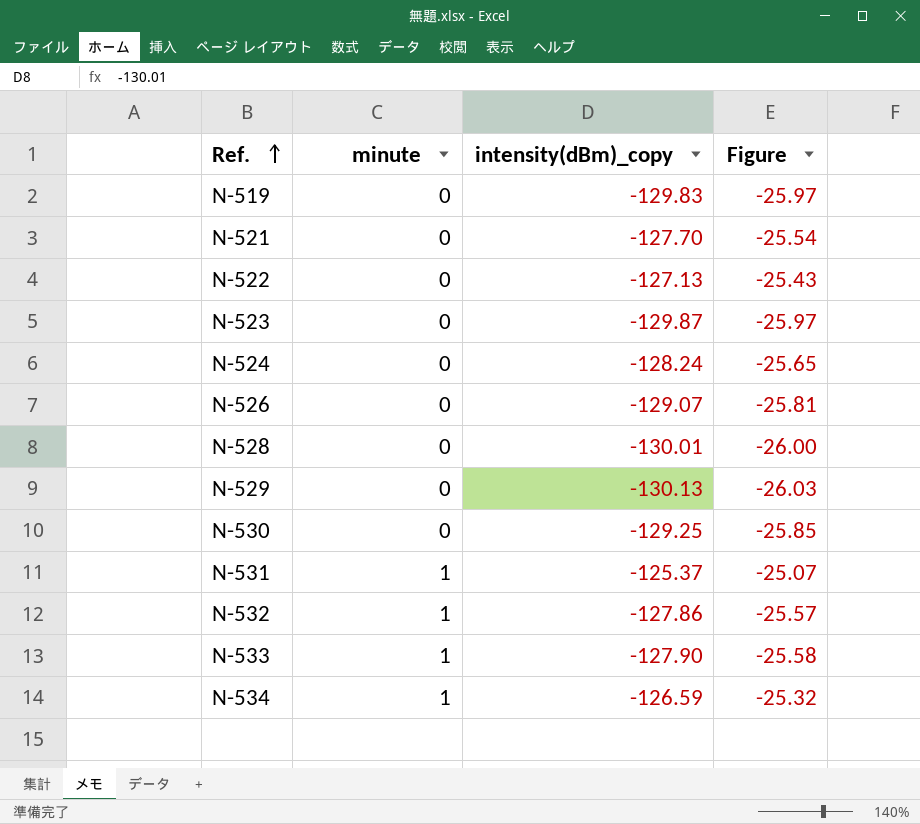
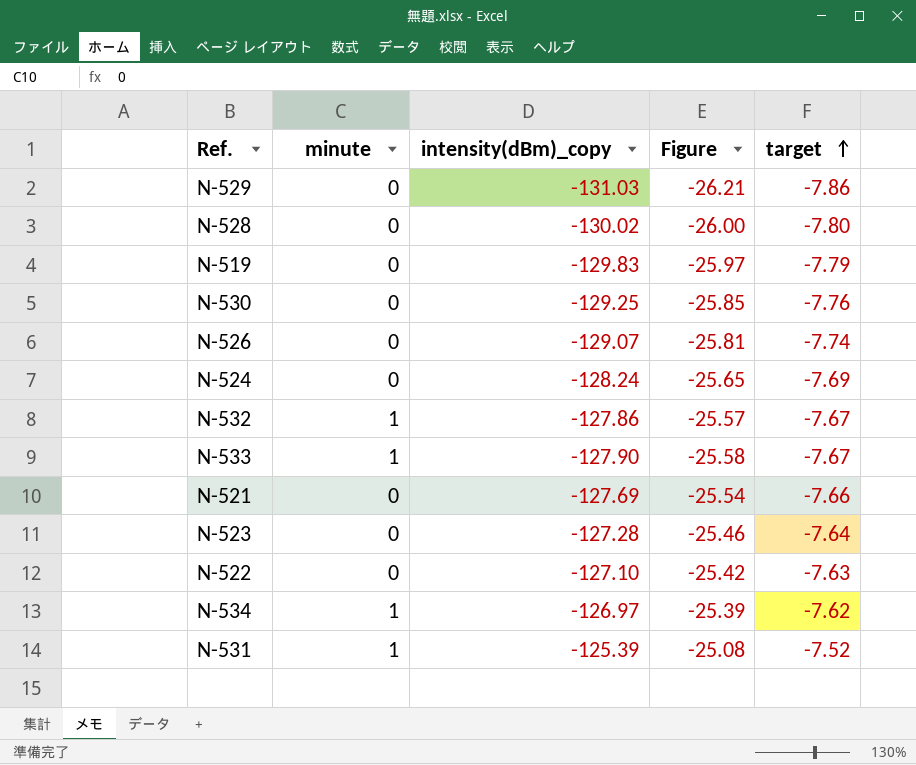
row order: Ref. ascending -> target ascending
column target | formula: none -> [intensity(dBm)_copy] * 0.06
N-529 | intensity(dBm)_copy: -130.13 -> -131.03
N-529 | Figure: -26.03 -> -26.21
N-528 | intensity(dBm)_copy: -130.01 -> -130.02
N-521 | intensity(dBm)_copy: -127.70 -> -127.69
N-523 | intensity(dBm)_copy: -129.87 -> -127.28
N-523 | Figure: -25.97 -> -25.46
N-522 | intensity(dBm)_copy: -127.13 -> -127.10
N-522 | Figure: -25.43 -> -25.42
N-534 | intensity(dBm)_copy: -126.59 -> -126.97
N-534 | Figure: -25.32 -> -25.39
N-531 | intensity(dBm)_copy: -125.37 -> -125.39
N-531 | Figure: -25.07 -> -25.08

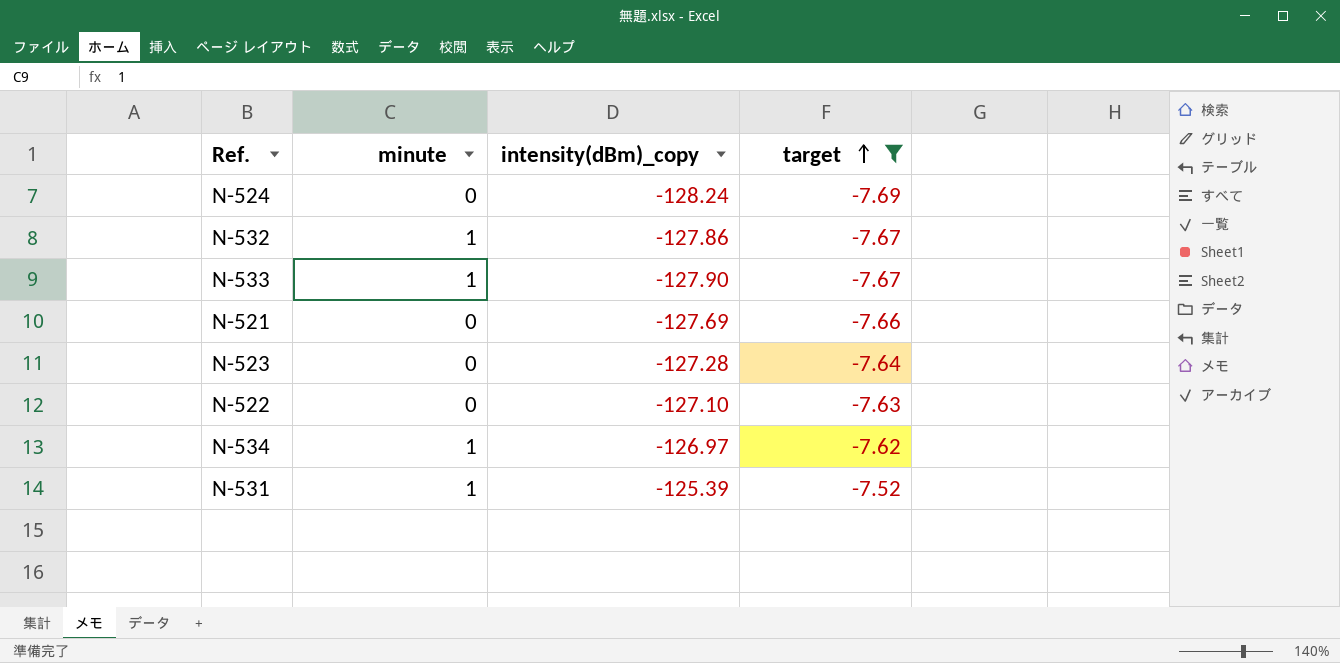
filter: none -> target >= -7.69
column Figure | formula: [intensity(dBm)_copy] * 0.2 -> none

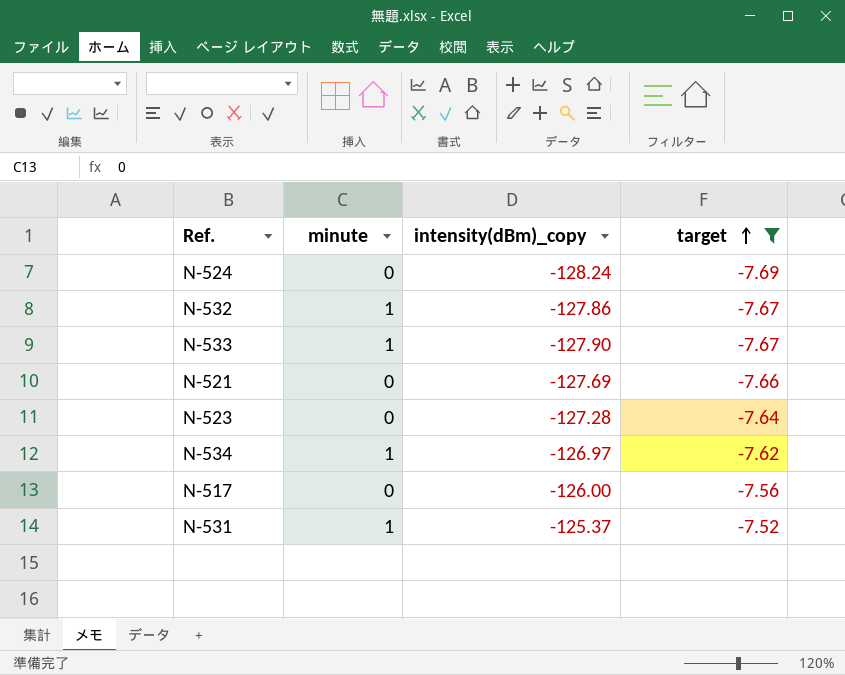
row N-522: 0 | -127.10 | -7.63 -> none
row N-517: none -> 0 | -126.00 | -7.56
N-531 | intensity(dBm)_copy: -125.39 -> -125.37

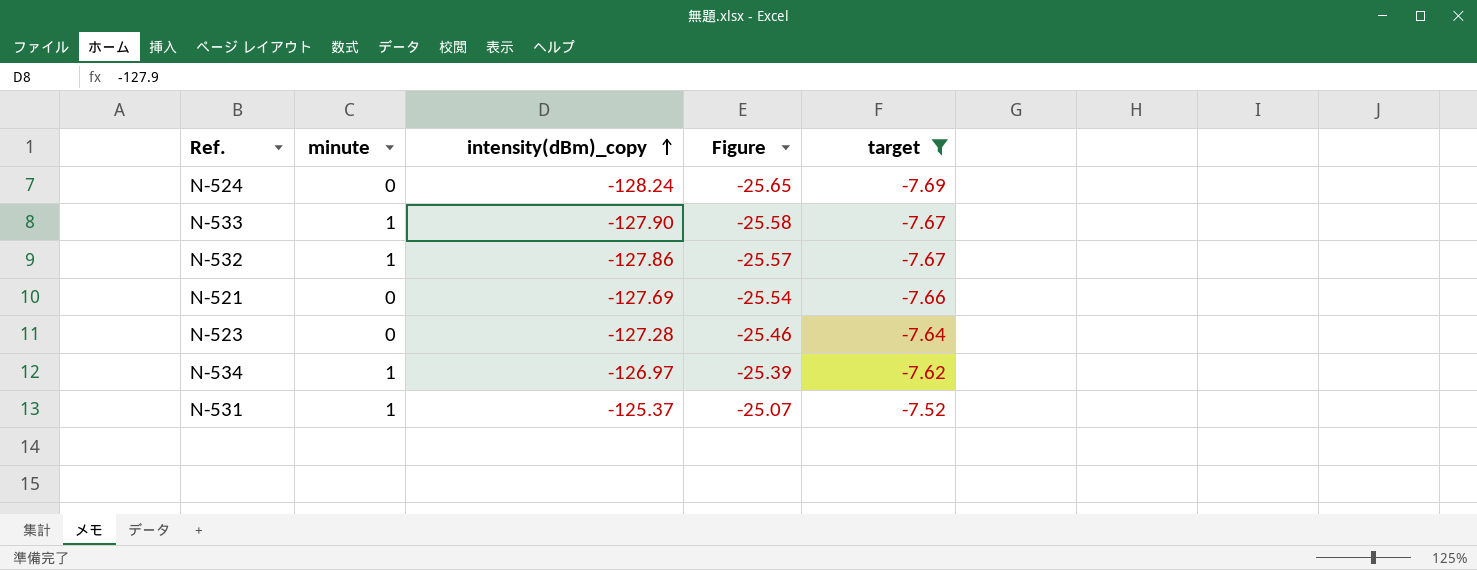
row order: target ascending -> intensity(dBm)_copy ascending
column Figure | formula: none -> [intensity(dBm)_copy] * 0.2
row N-517: 0 | -126.00 | -7.56 -> none

